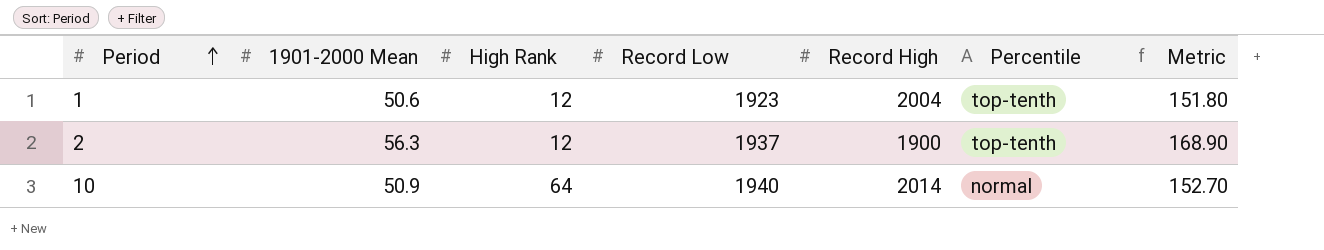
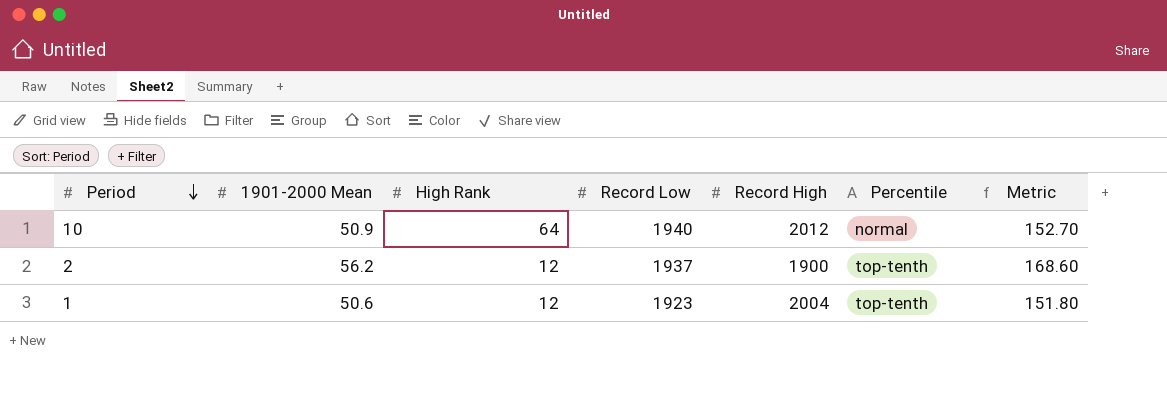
row order: Period ascending -> Period descending
10 | Record High: 2014 -> 2012
2 | 1901-2000 Mean: 56.3 -> 56.2
2 | Metric: 168.90 -> 168.60

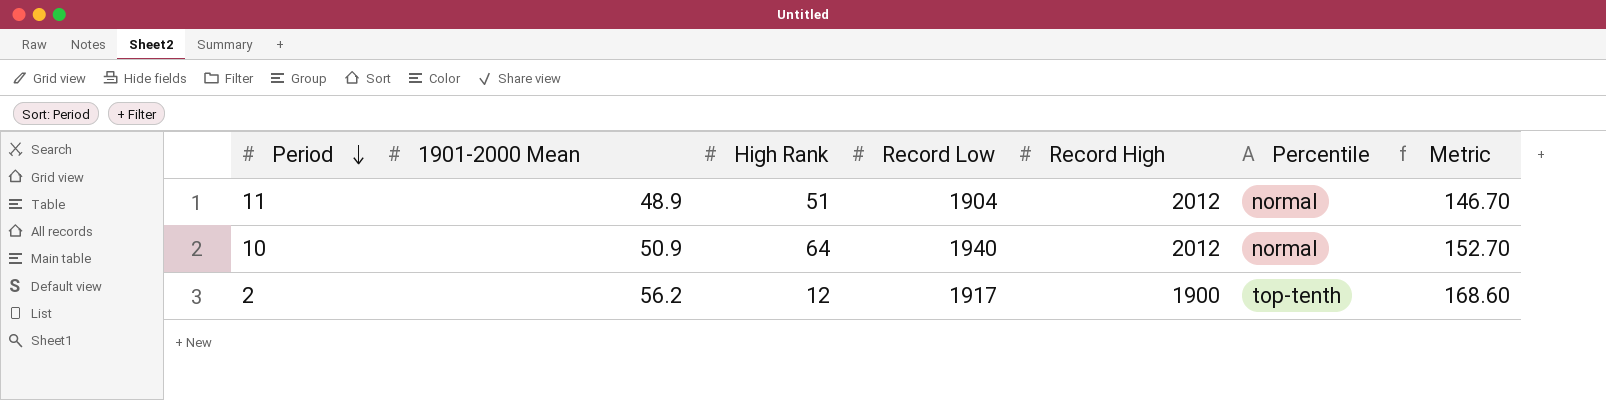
row 1: 50.6 | 12 | 1923 | 2004 | top-tenth | 151.80 -> none
row 11: none -> 48.9 | 51 | 1904 | 2012 | normal | 146.70
2 | Record Low: 1937 -> 1917

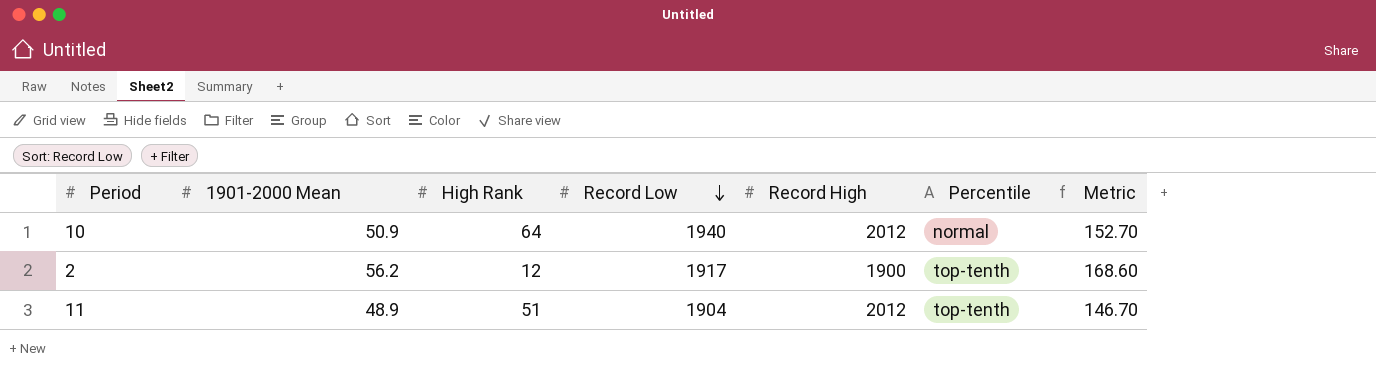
row order: Period descending -> Record Low descending
11 | Percentile: normal -> top-tenth

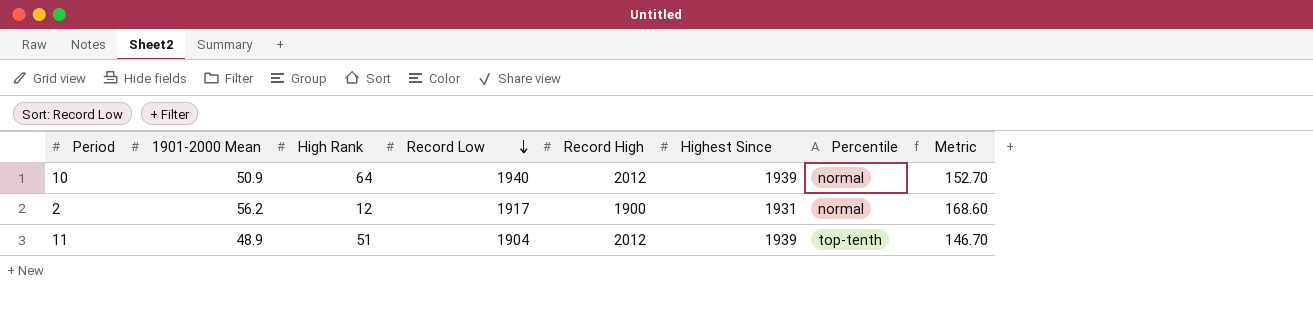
column Highest Since | position: none -> 6
2 | Percentile: top-tenth -> normal

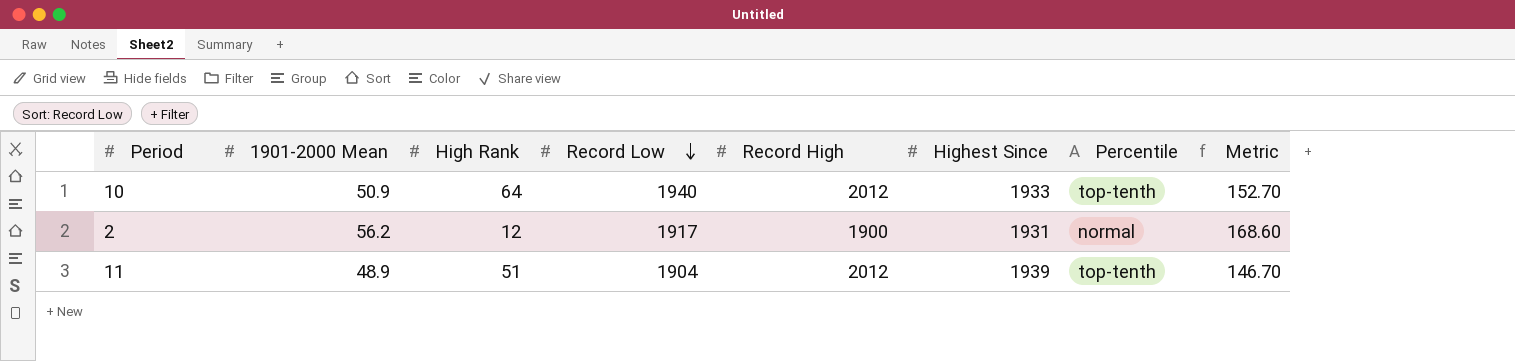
10 | Highest Since: 1939 -> 1933
10 | Percentile: normal -> top-tenth

